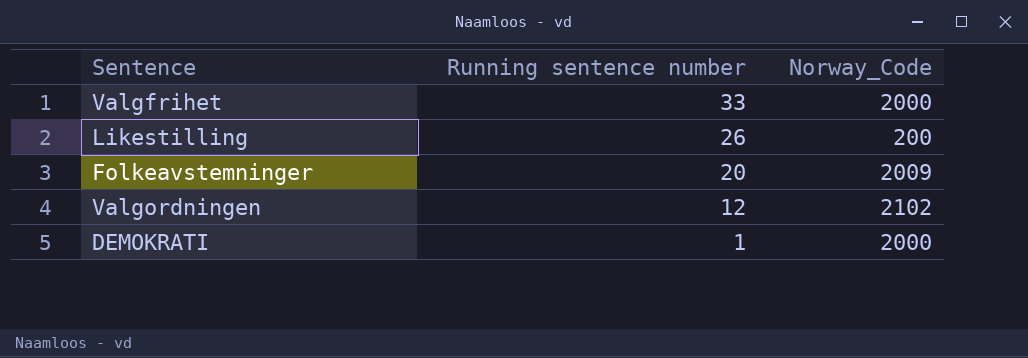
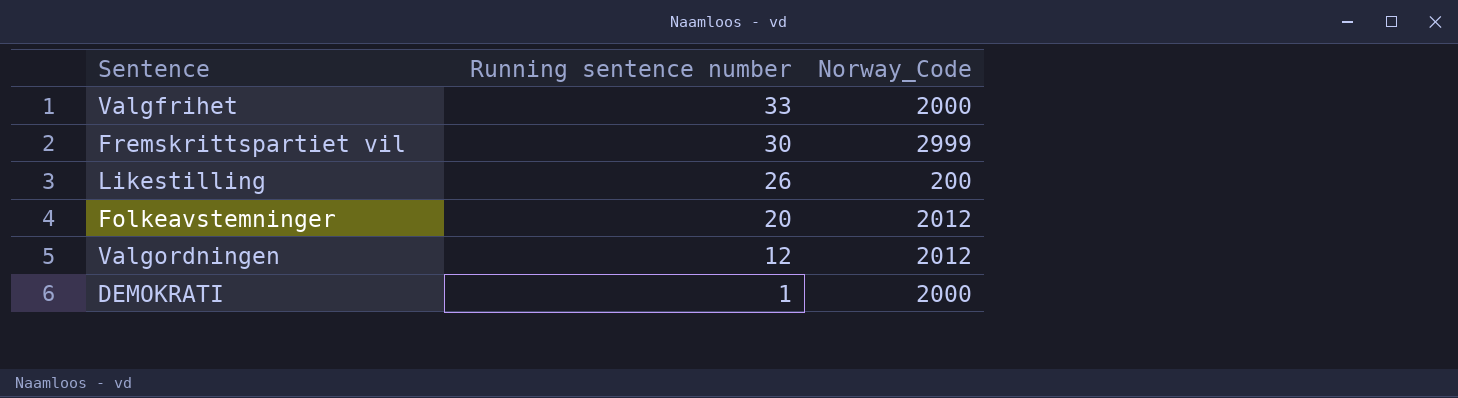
row Fremskrittspartiet vil: none -> 30 | 2999
Folkeavstemninger | Norway_Code: 2009 -> 2012
Valgordningen | Norway_Code: 2102 -> 2012

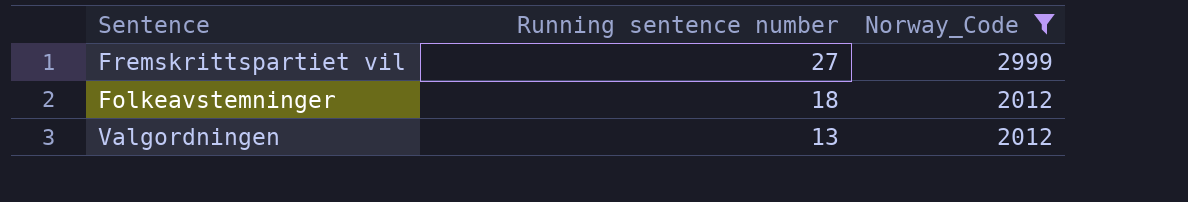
filter: none -> Norway_Code >= 2012
Fremskrittspartiet vil | Running sentence number: 30 -> 27
Folkeavstemninger | Running sentence number: 20 -> 18
Valgordningen | Running sentence number: 12 -> 13

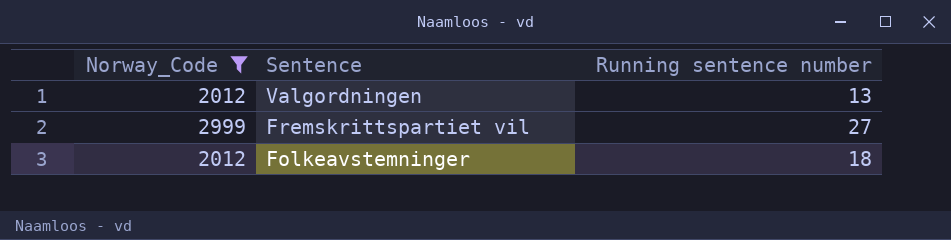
row order: Running sentence number descending -> Sentence descending
column Norway_Code | position: 3 -> 1

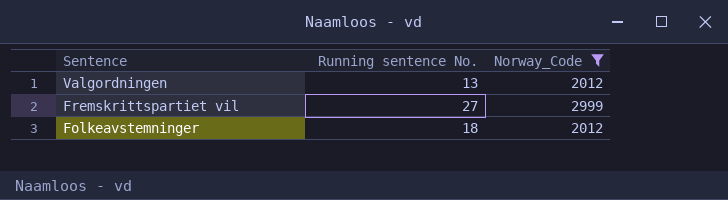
column name: Running sentence number -> Running sentence No.
column Norway_Code | position: 1 -> 3

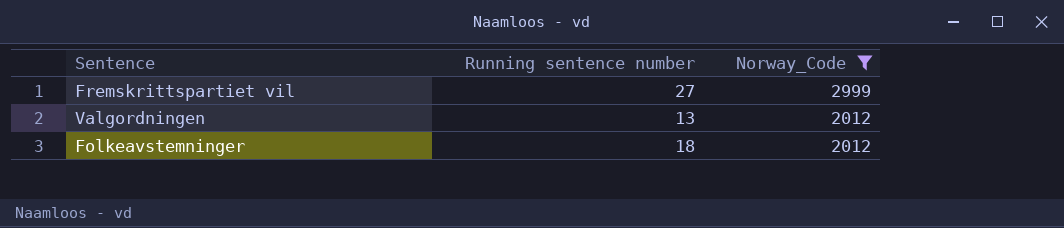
row order: Sentence descending -> Norway_Code descending
column name: Running sentence No. -> Running sentence number

